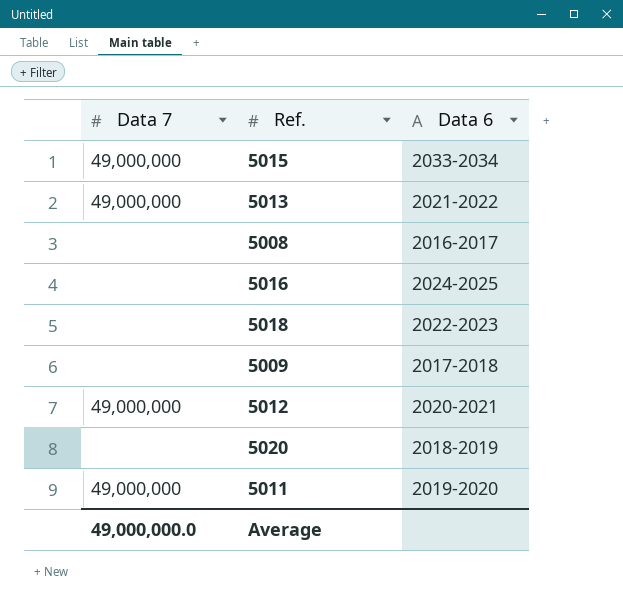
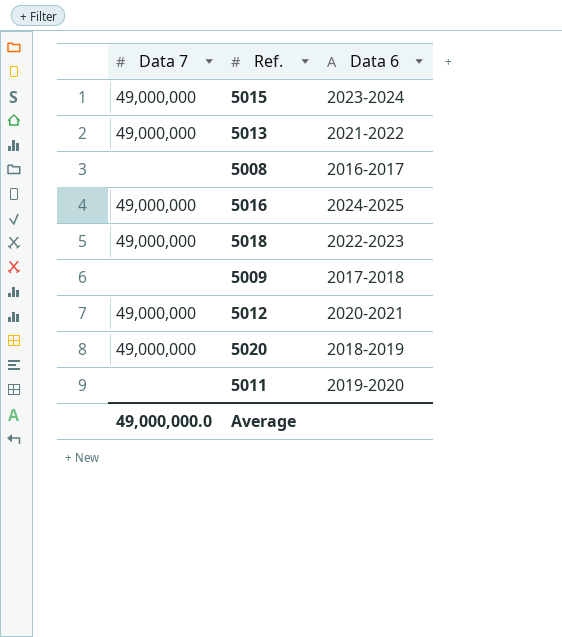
5015 | Data 6: 2033-2034 -> 2023-2024
5016 | Data 7: none -> 49,000,000
5018 | Data 7: none -> 49,000,000
5020 | Data 7: none -> 49,000,000
5011 | Data 7: 49,000,000 -> none

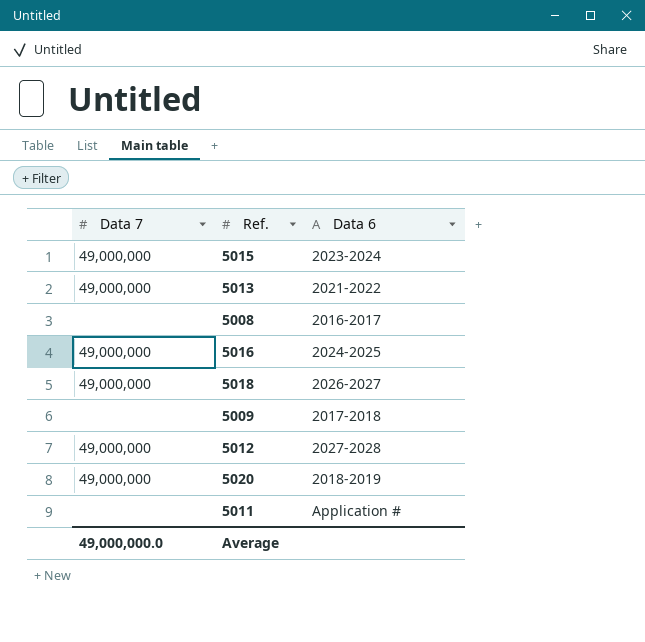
5018 | Data 6: 2022-2023 -> 2026-2027
5012 | Data 6: 2020-2021 -> 2027-2028
5011 | Data 6: 2019-2020 -> Application #

